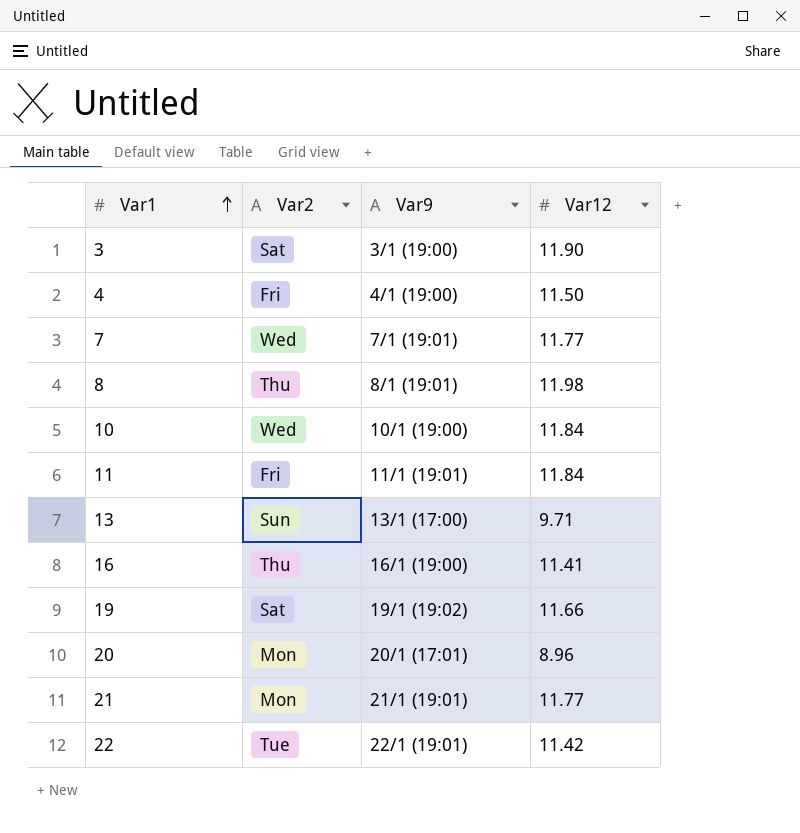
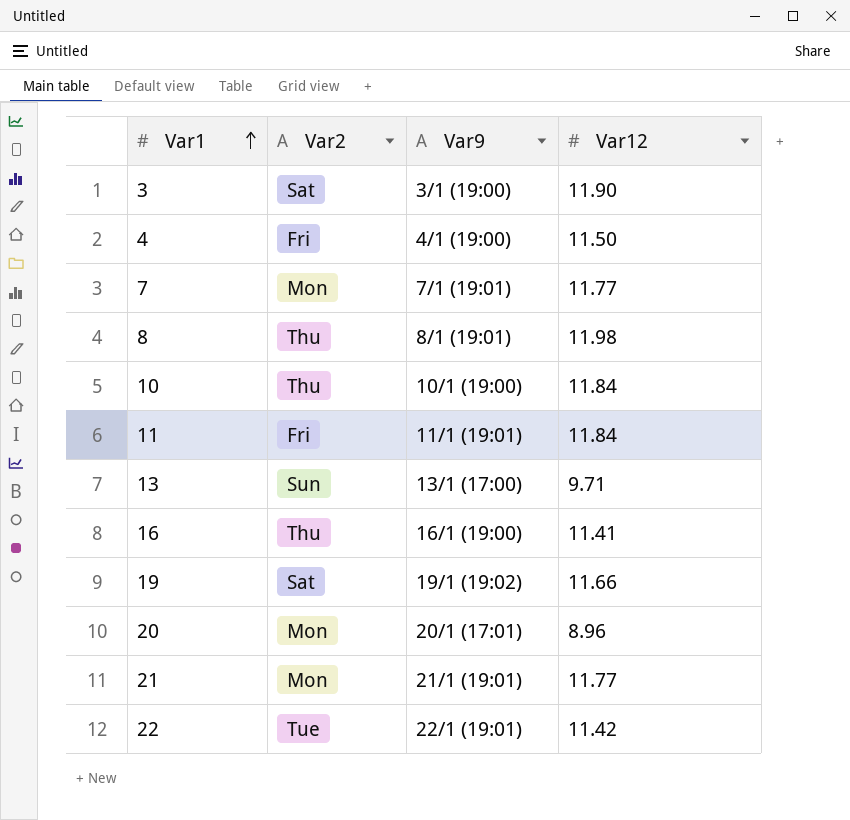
7 | Var2: Wed -> Mon
10 | Var2: Wed -> Thu

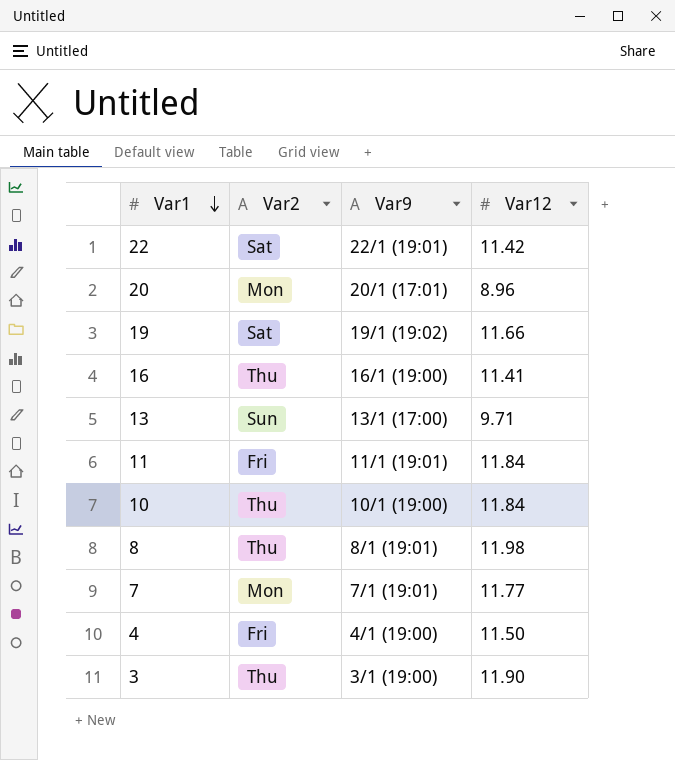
row order: Var1 ascending -> Var1 descending
row 21: Mon | 21/1 (19:01) | 11.77 -> none
22 | Var2: Tue -> Sat
3 | Var2: Sat -> Thu

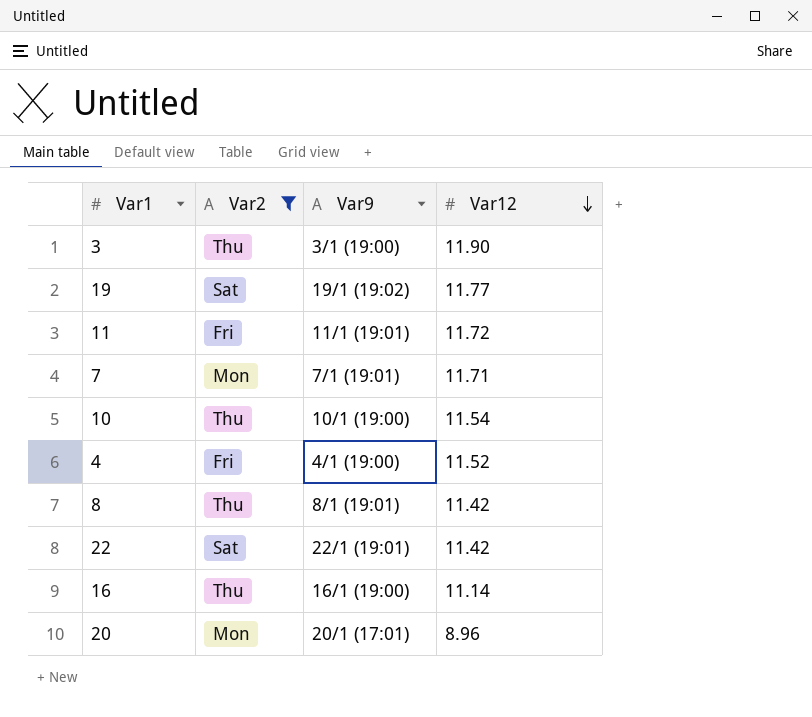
filter: none -> Var2 != Sun
row order: Var1 descending -> Var12 descending
19 | Var12: 11.66 -> 11.77
11 | Var12: 11.84 -> 11.72
7 | Var12: 11.77 -> 11.71
10 | Var12: 11.84 -> 11.54
4 | Var12: 11.50 -> 11.52
8 | Var12: 11.98 -> 11.42
16 | Var12: 11.41 -> 11.14

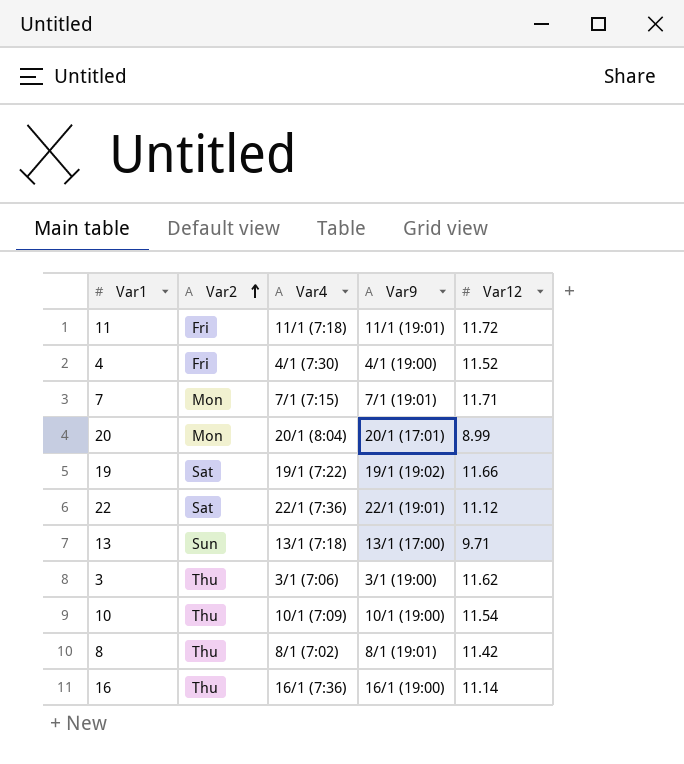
filter: Var2 != Sun -> none
row order: Var12 descending -> Var2 ascending
column Var4 | position: none -> 3
20 | Var12: 8.96 -> 8.99
19 | Var12: 11.77 -> 11.66
22 | Var12: 11.42 -> 11.12
3 | Var12: 11.90 -> 11.62

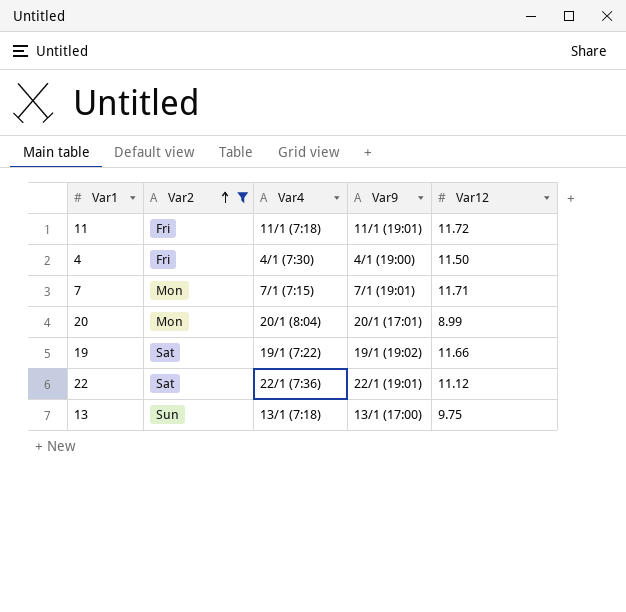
filter: none -> Var2 != Thu
4 | Var12: 11.52 -> 11.50
13 | Var12: 9.71 -> 9.75

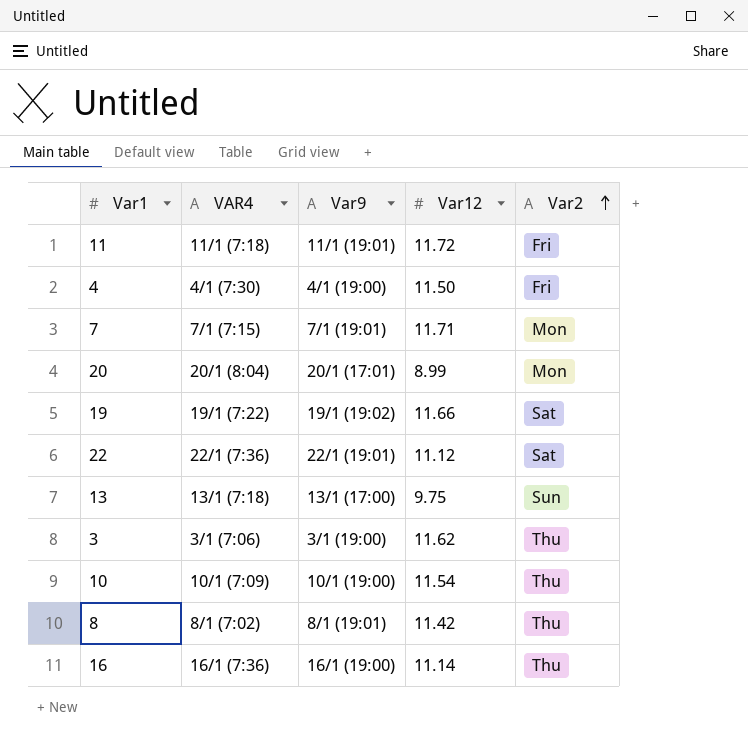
filter: Var2 != Thu -> none
column name: Var4 -> VAR4
column Var2 | position: 2 -> 5

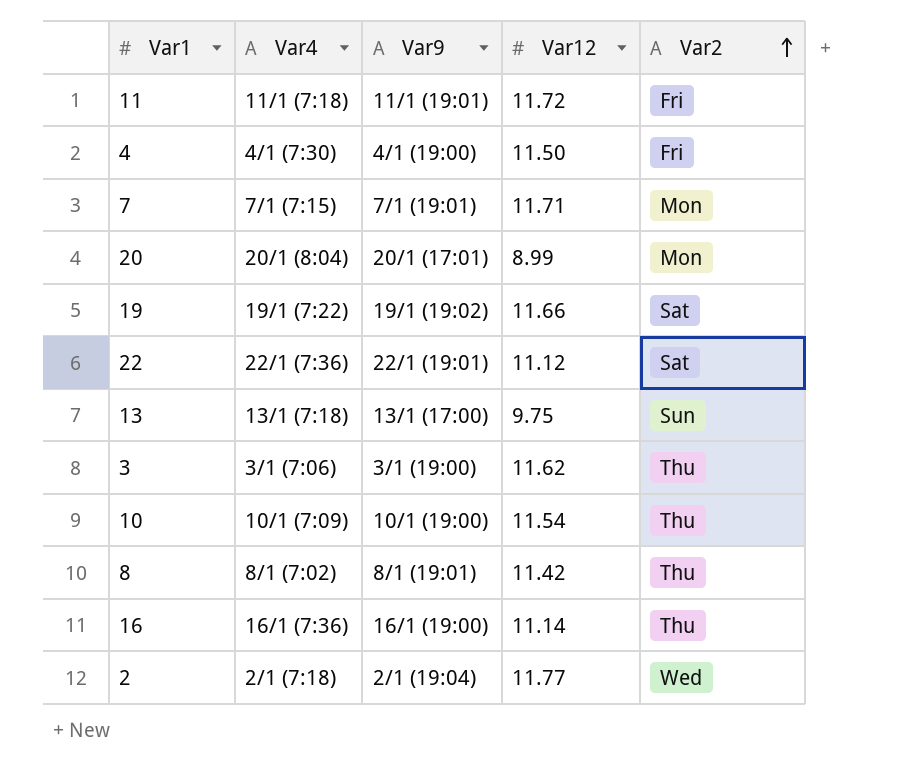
column name: VAR4 -> Var4
row 2: none -> 2/1 (7:18) | 2/1 (19:04) | 11.77 | Wed

